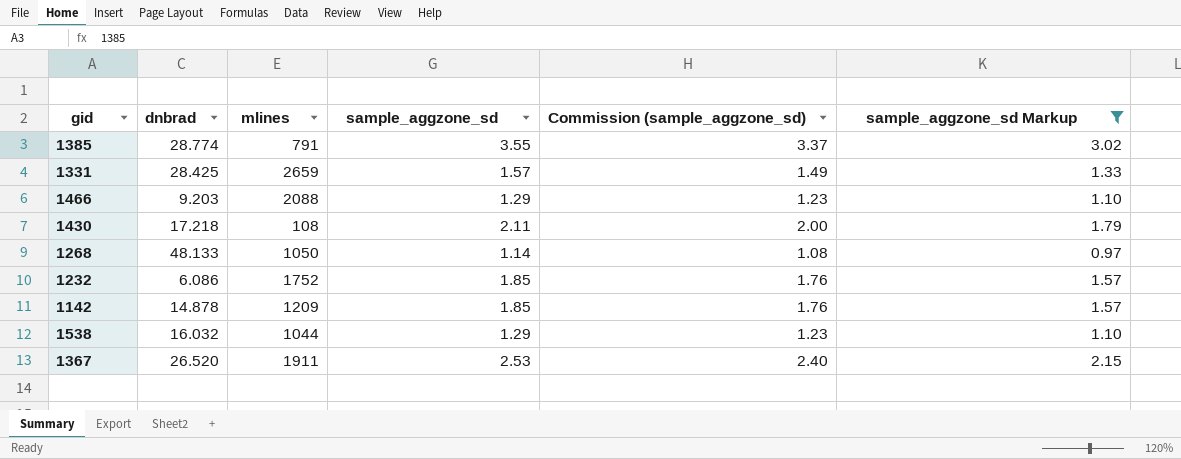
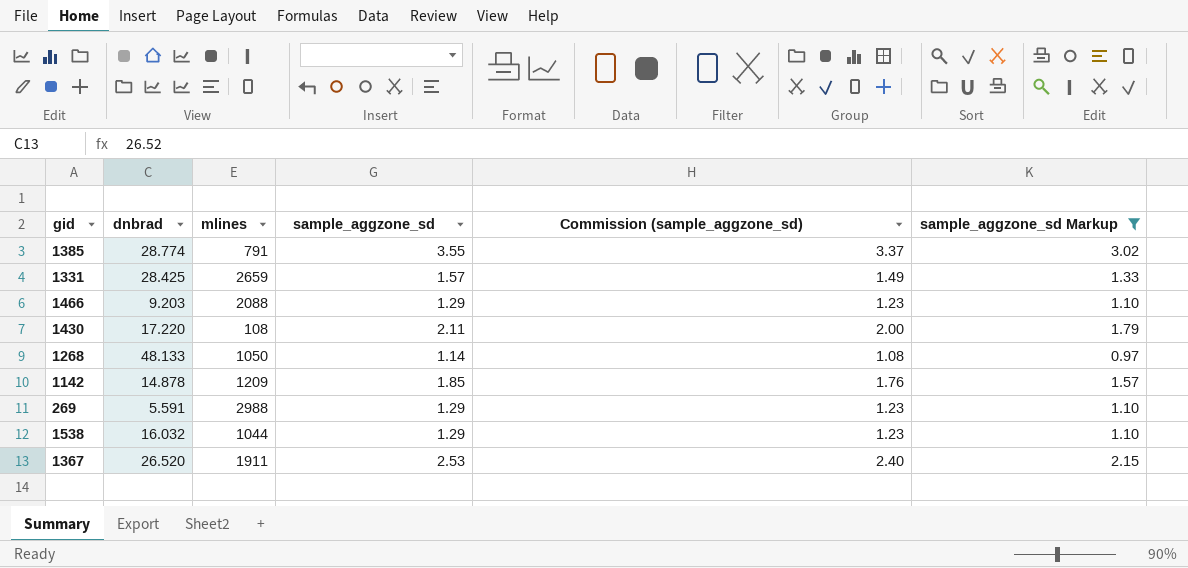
row 1232: 6.086 | 1752 | 1.85 | 1.76 | 1.57 -> none
1430 | dnbrad: 17.218 -> 17.220
row 269: none -> 5.591 | 2988 | 1.29 | 1.23 | 1.10

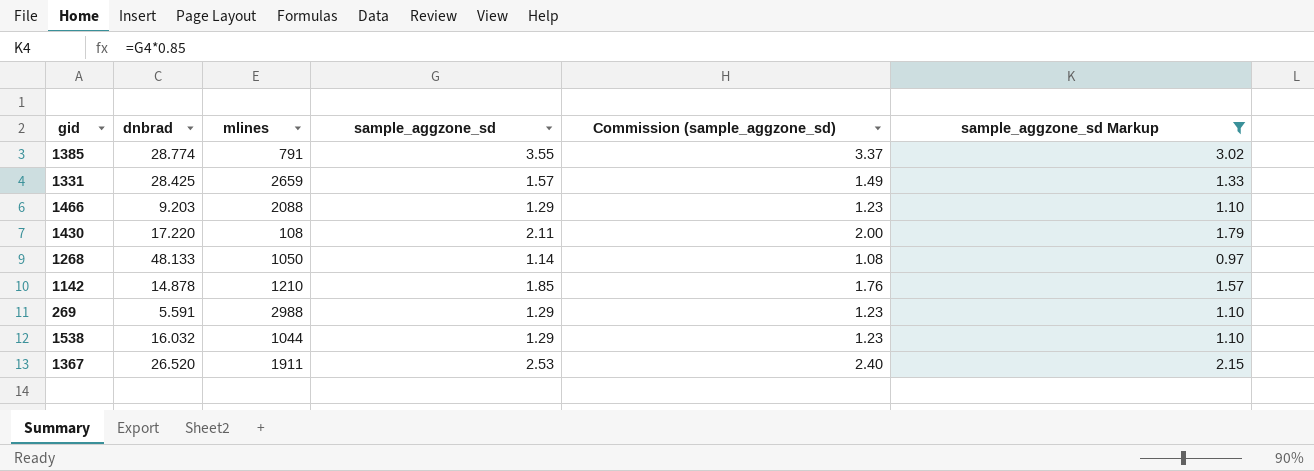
1142 | mlines: 1209 -> 1210

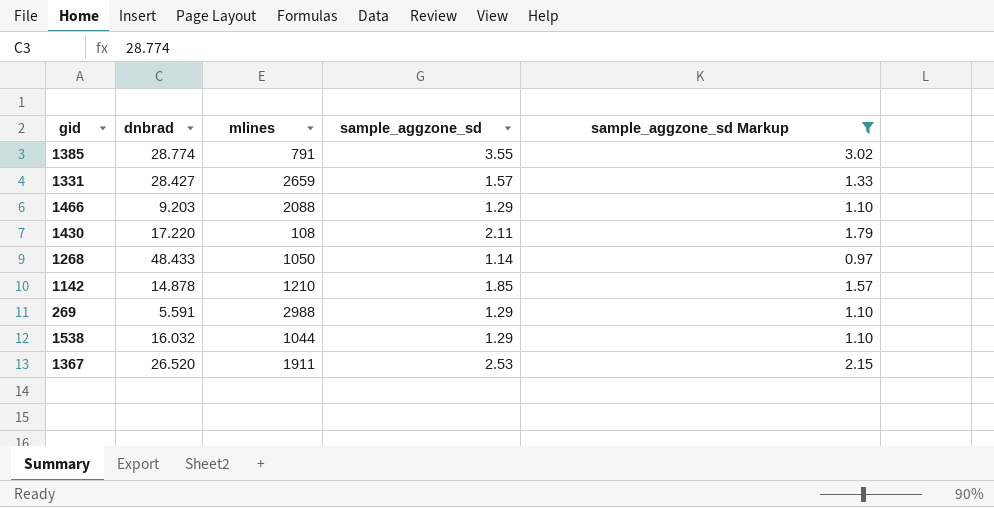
column Commission (sample_aggzone_sd) | formula: [sample_aggzone_sd] * 0.95 -> none
1331 | dnbrad: 28.425 -> 28.427
1268 | dnbrad: 48.133 -> 48.433

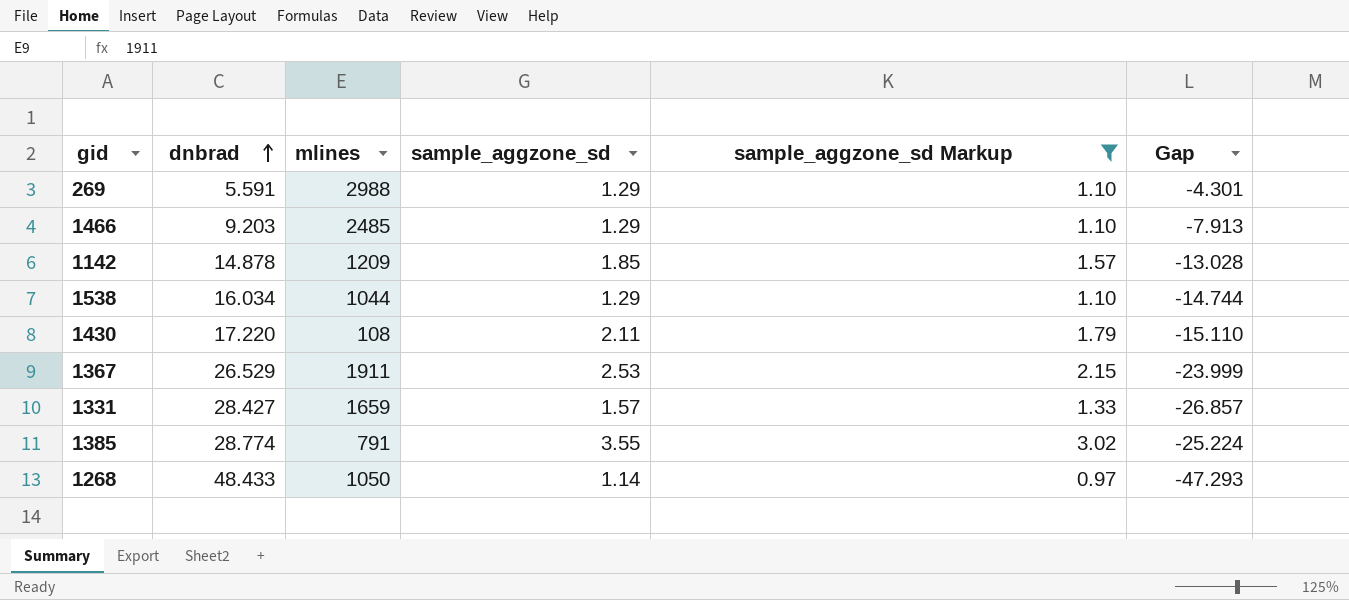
row order: none -> dnbrad ascending
column Gap | formula: none -> [sample_aggzone_sd] - [dnbrad]
1466 | mlines: 2088 -> 2485
1142 | mlines: 1210 -> 1209
1538 | dnbrad: 16.032 -> 16.034
1367 | dnbrad: 26.520 -> 26.529
1331 | mlines: 2659 -> 1659

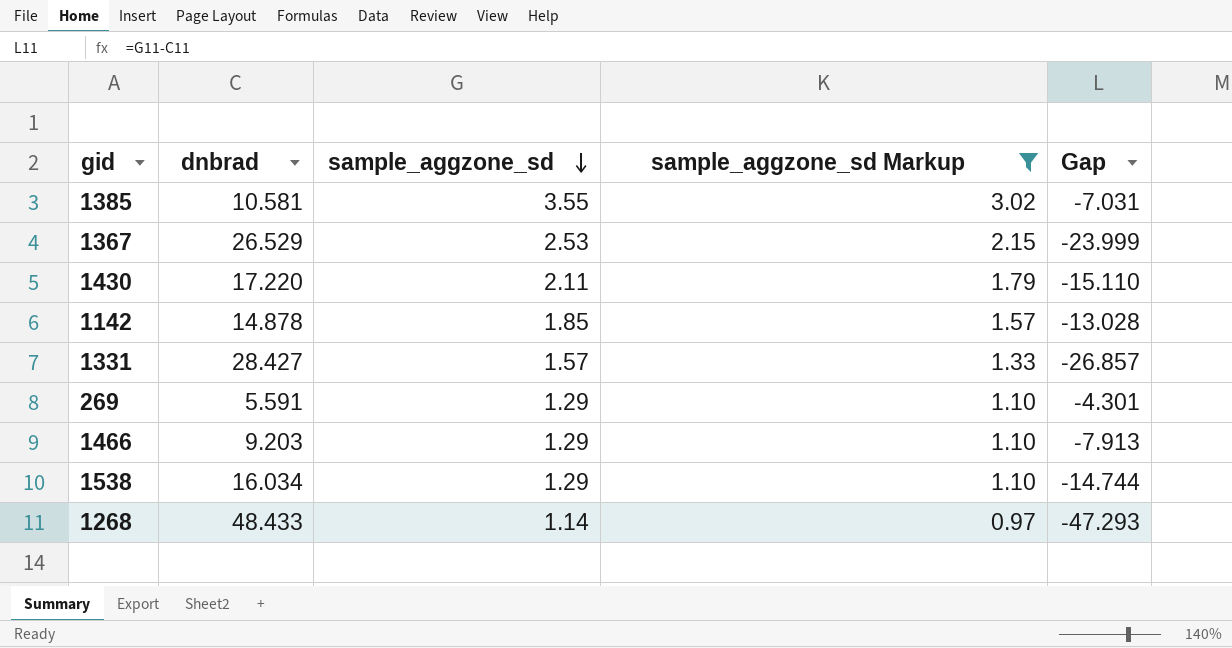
row order: dnbrad ascending -> sample_aggzone_sd descending
column mlines | position: 3 -> none
1385 | dnbrad: 28.774 -> 10.581
1385 | Gap: -25.224 -> -7.031

